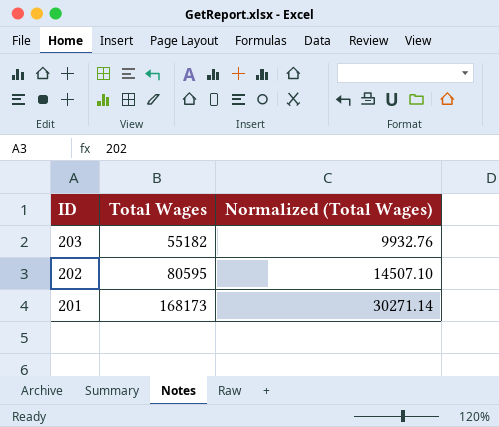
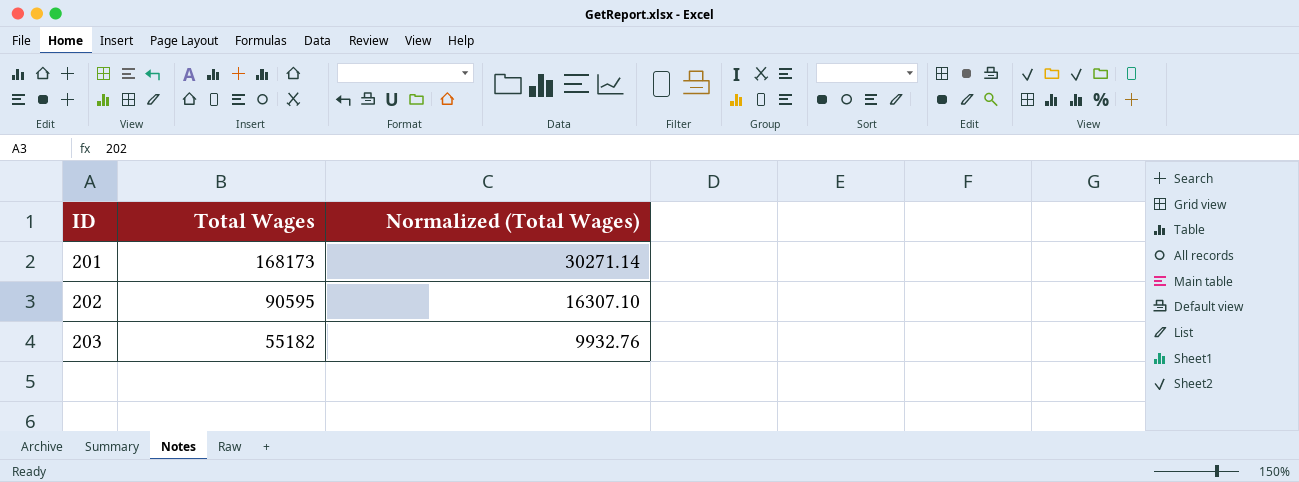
row order: ID descending -> ID ascending
202 | Total Wages: 80595 -> 90595
202 | Normalized (Total Wages): 14507.10 -> 16307.10

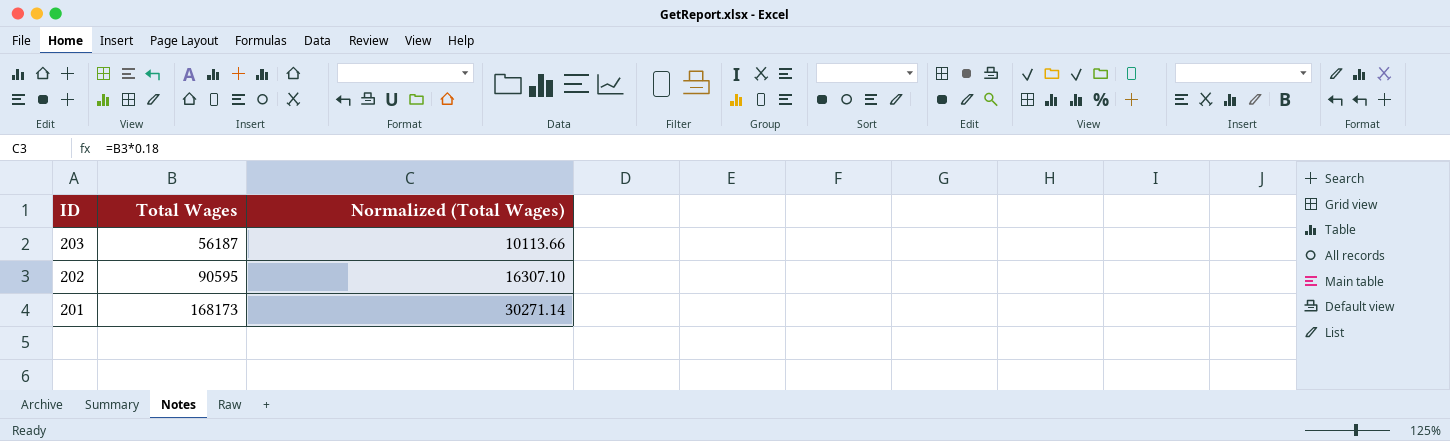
row order: ID ascending -> ID descending
203 | Total Wages: 55182 -> 56187
203 | Normalized (Total Wages): 9932.76 -> 10113.66

